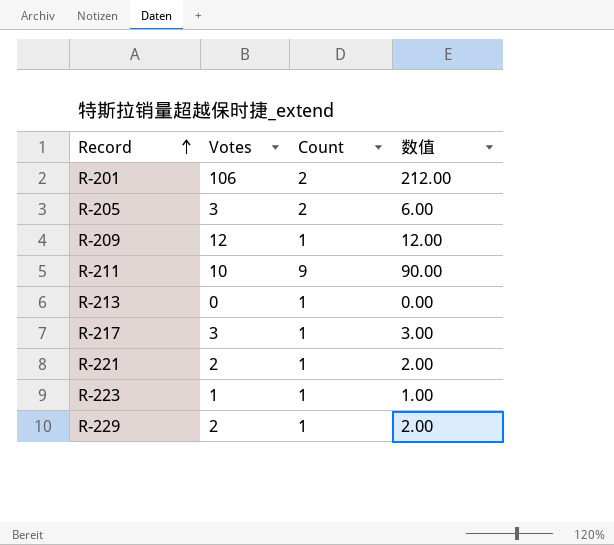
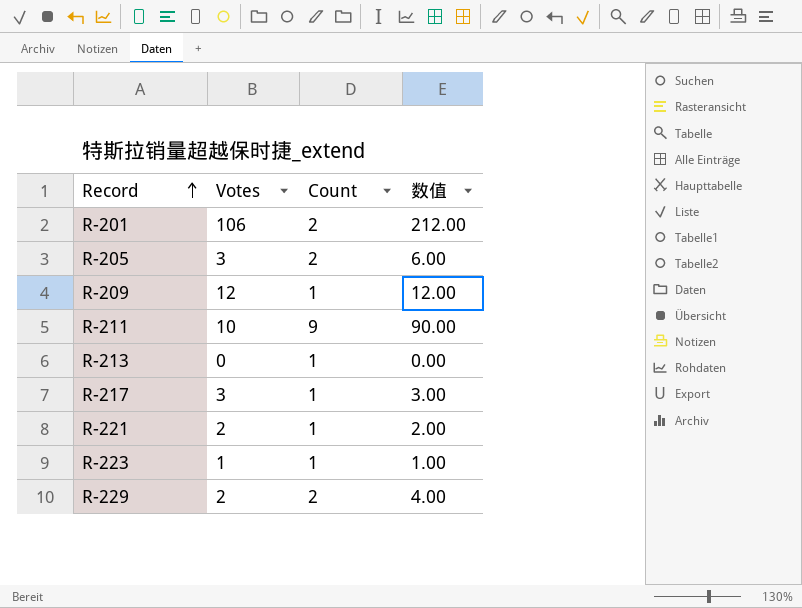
R-229 | Count: 1 -> 2
R-229 | 数值: 2.00 -> 4.00

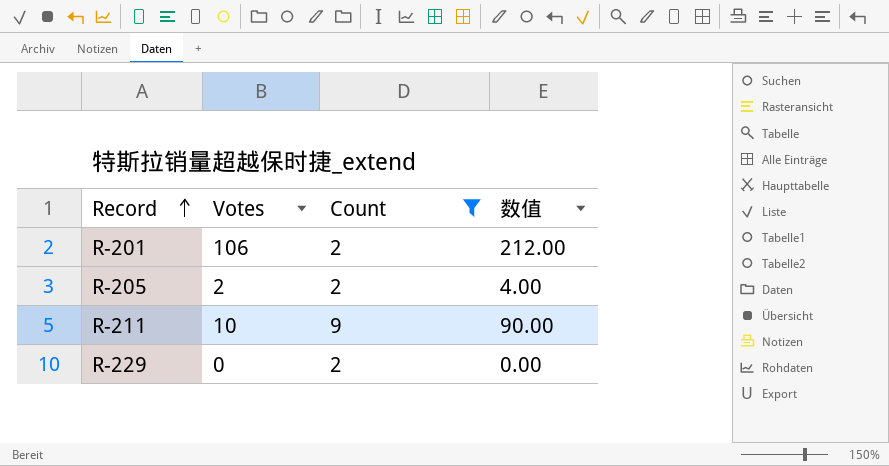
filter: none -> Count != 1
R-205 | Votes: 3 -> 2
R-205 | 数值: 6.00 -> 4.00
R-229 | Votes: 2 -> 0
R-229 | 数值: 4.00 -> 0.00

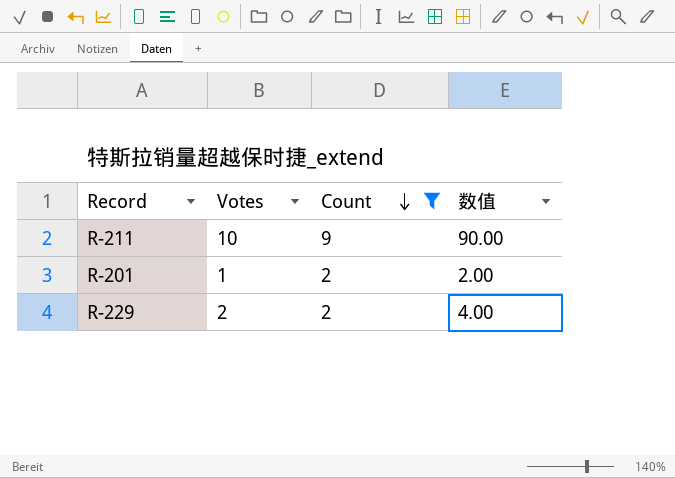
row order: Record ascending -> Count descending
row R-205: 2 | 2 | 4.00 -> none
R-201 | Votes: 106 -> 1
R-201 | 数值: 212.00 -> 2.00
R-229 | Votes: 0 -> 2
R-229 | 数值: 0.00 -> 4.00

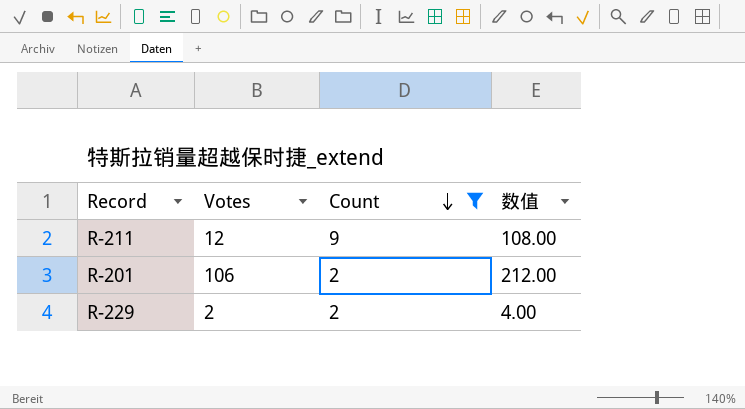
R-211 | Votes: 10 -> 12
R-211 | 数值: 90.00 -> 108.00
R-201 | Votes: 1 -> 106
R-201 | 数值: 2.00 -> 212.00

